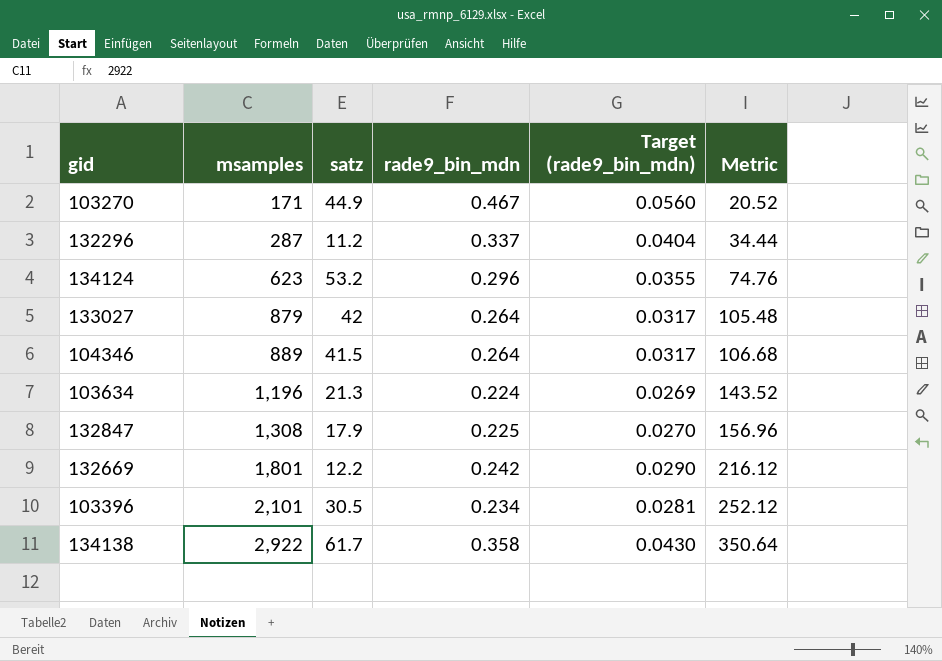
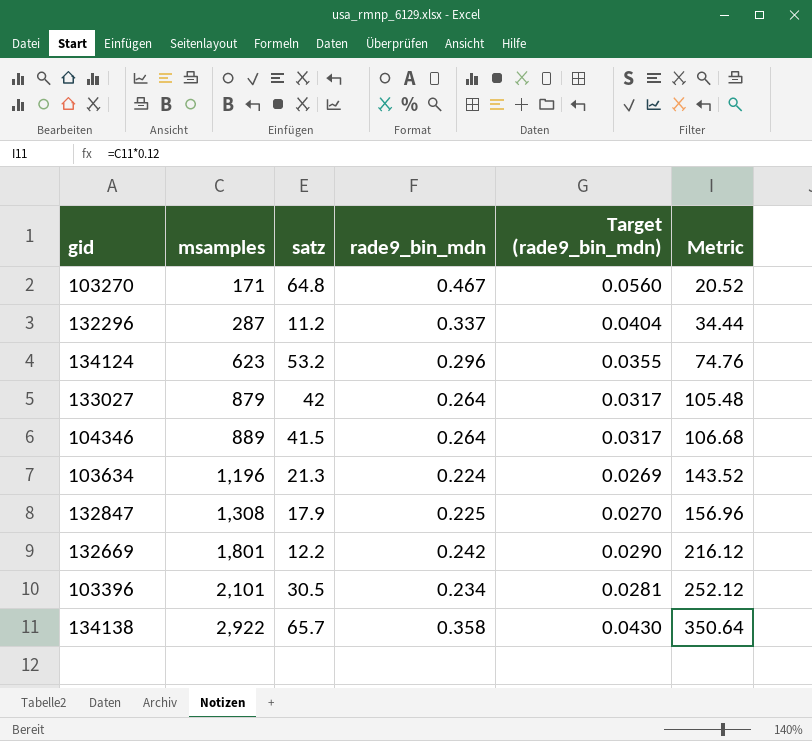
103270 | satz: 44.9 -> 64.8
134138 | satz: 61.7 -> 65.7

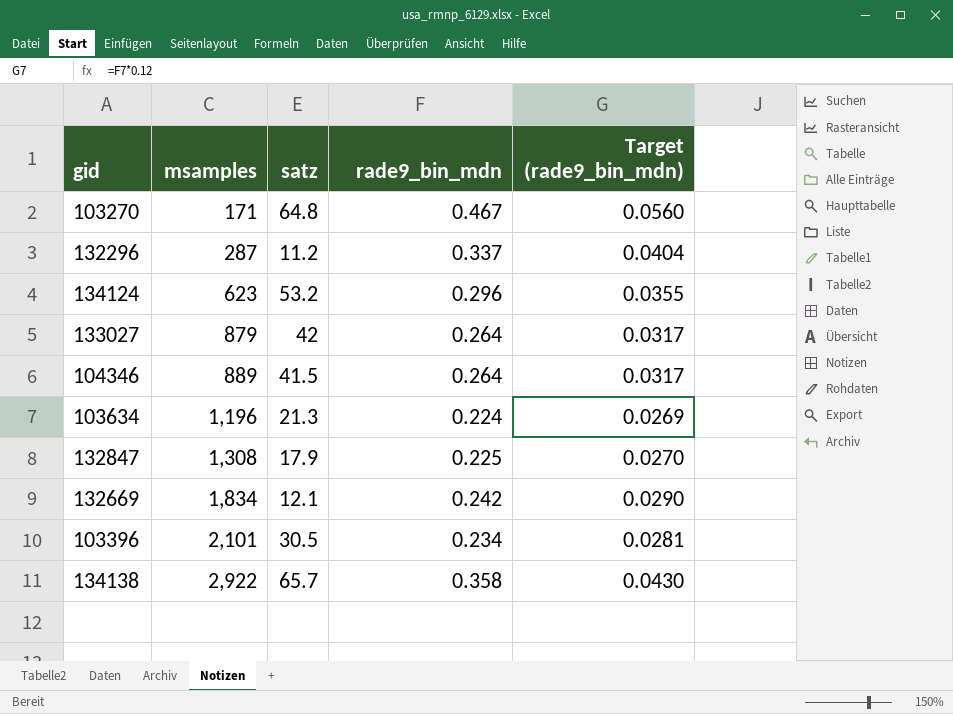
column Metric | formula: [msamples] * 0.12 -> none
132669 | msamples: 1,801 -> 1,834
132669 | satz: 12.2 -> 12.1

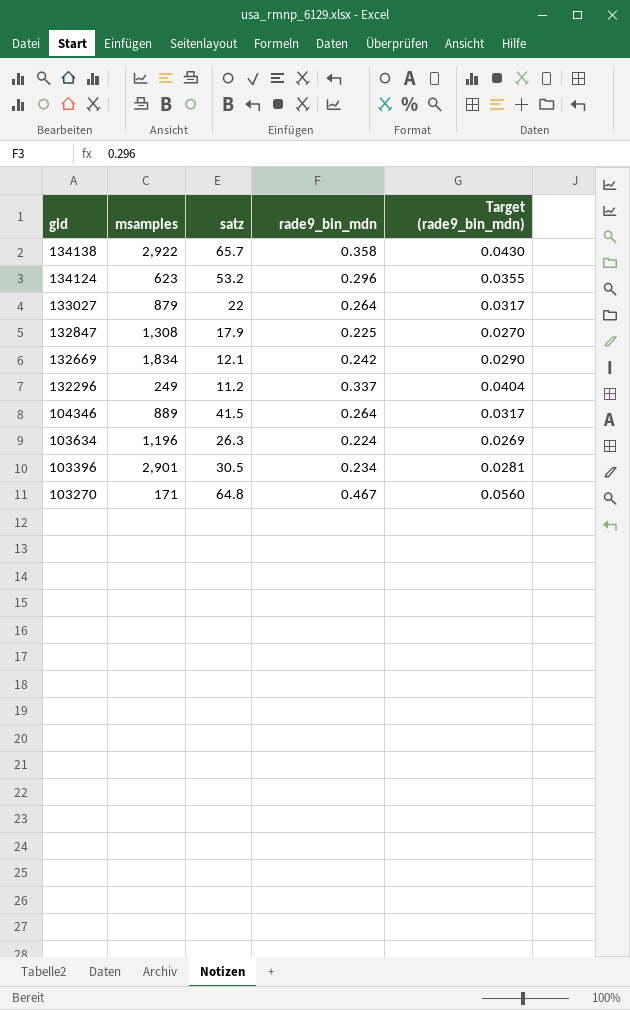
row order: msamples ascending -> gid descending
133027 | satz: 42 -> 22
132296 | msamples: 287 -> 249
103634 | satz: 21.3 -> 26.3
103396 | msamples: 2,101 -> 2,901

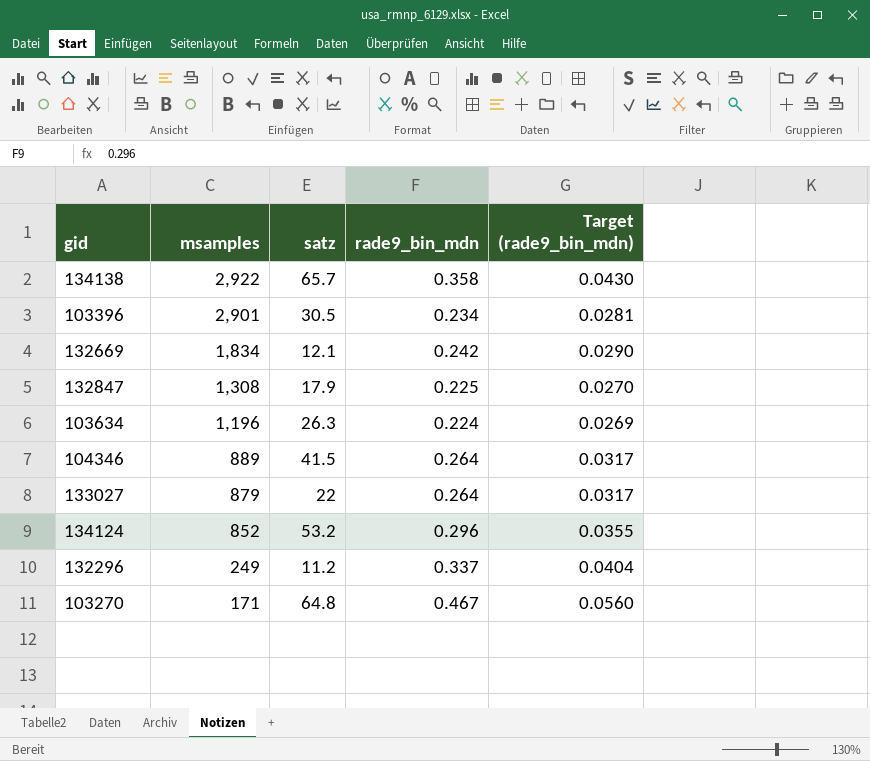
row order: gid descending -> msamples descending
134124 | msamples: 623 -> 852

